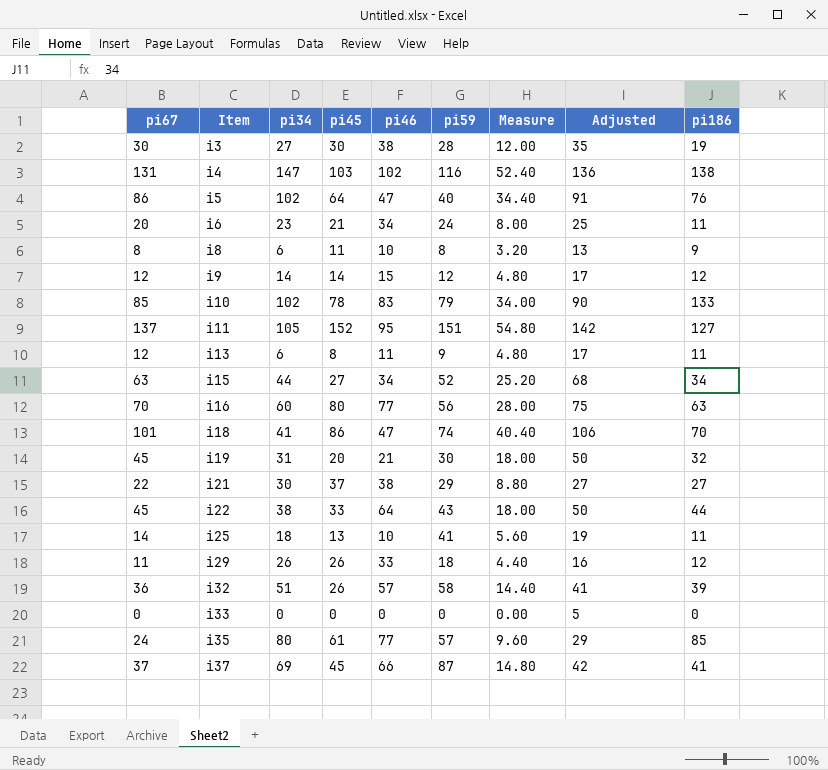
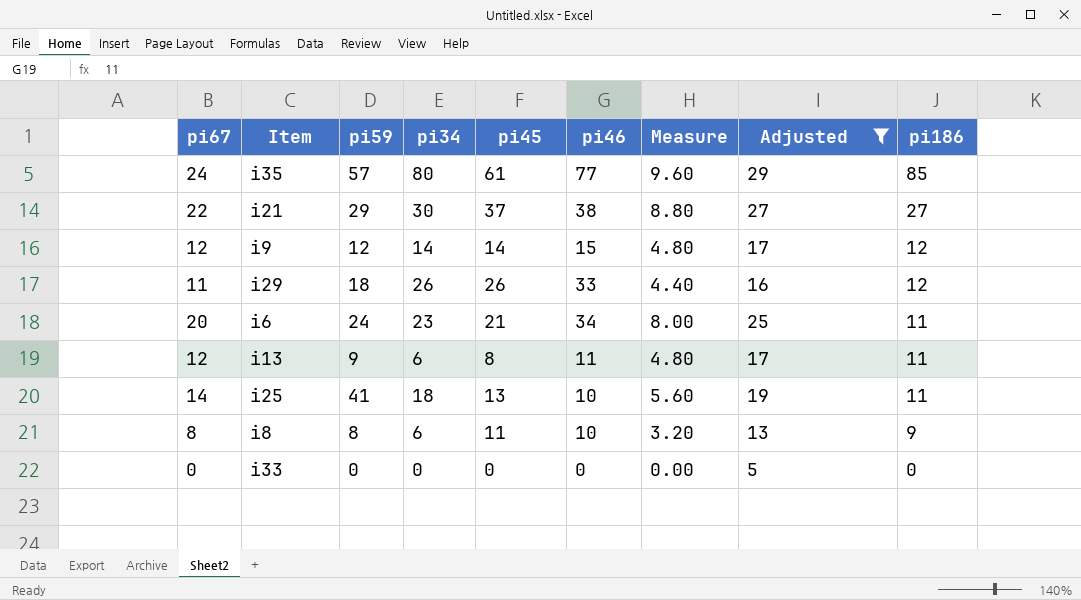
filter: none -> Adjusted <= 29
row order: Item ascending -> pi186 descending
column pi59 | position: 6 -> 3

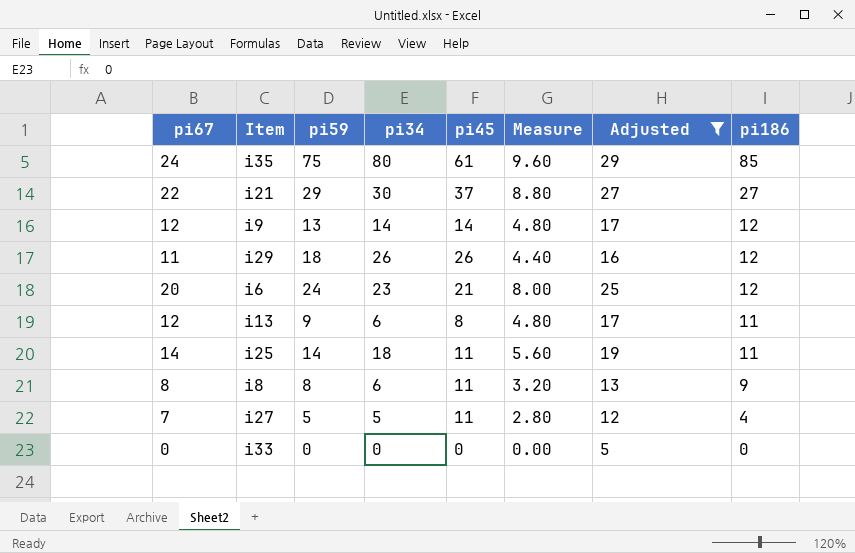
column pi46 | position: 6 -> none
i35 | pi59: 57 -> 75
i9 | pi59: 12 -> 13
i6 | pi186: 11 -> 12
i25 | pi59: 41 -> 14
i25 | pi45: 13 -> 11
row i27: none -> 7 | 5 | 5 | 11 | 2.80 | 12 | 4

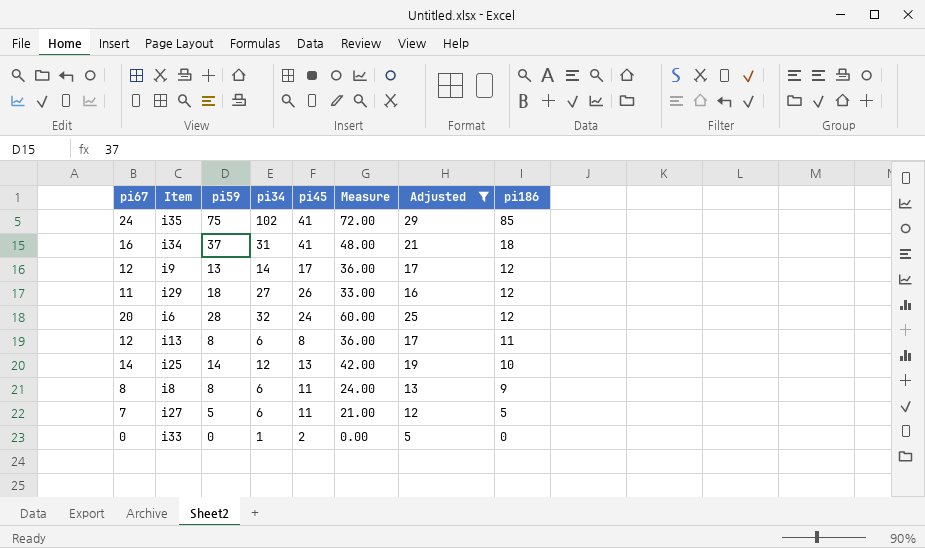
column Measure | formula: [pi67] * 0.4 -> [pi67] * 3
row i21: 22 | 29 | 30 | 37 | 8.80 | 27 | 27 -> none
i35 | pi34: 80 -> 102
i35 | pi45: 61 -> 41
row i34: none -> 16 | 37 | 31 | 41 | 48.00 | 21 | 18
i9 | pi45: 14 -> 17
i29 | pi34: 26 -> 27
i6 | pi59: 24 -> 28
i6 | pi34: 23 -> 32
i6 | pi45: 21 -> 24
i13 | pi59: 9 -> 8
i25 | pi34: 18 -> 12
i25 | pi45: 11 -> 13
i25 | pi186: 11 -> 10
i27 | pi34: 5 -> 6
i27 | pi186: 4 -> 5
i33 | pi34: 0 -> 1
i33 | pi45: 0 -> 2

